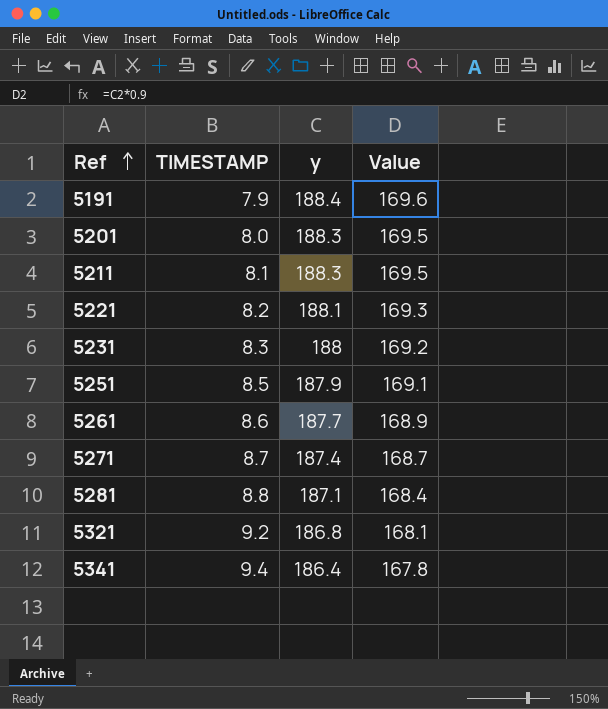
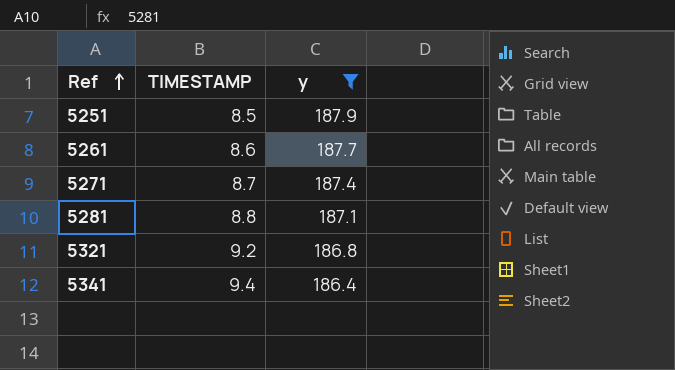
filter: none -> y <= 187.9
column Value | formula: [y] * 0.9 -> none

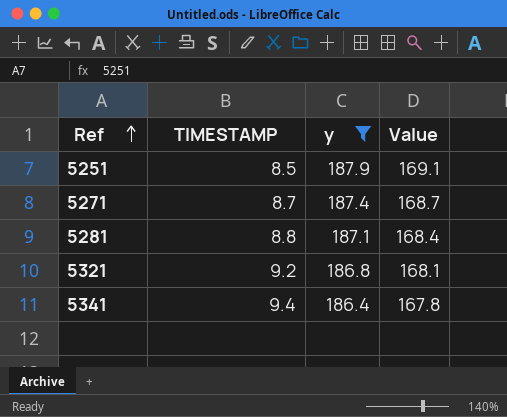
column Value | formula: none -> [y] * 0.9
row 5261: 8.6 | 187.7 -> none

